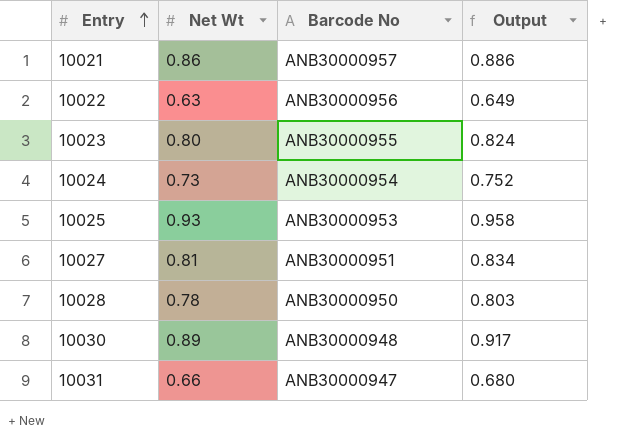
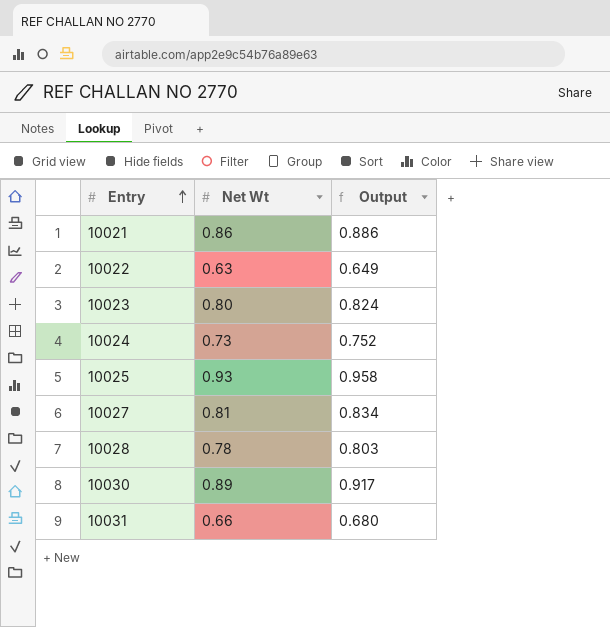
column Barcode No | position: 3 -> none

